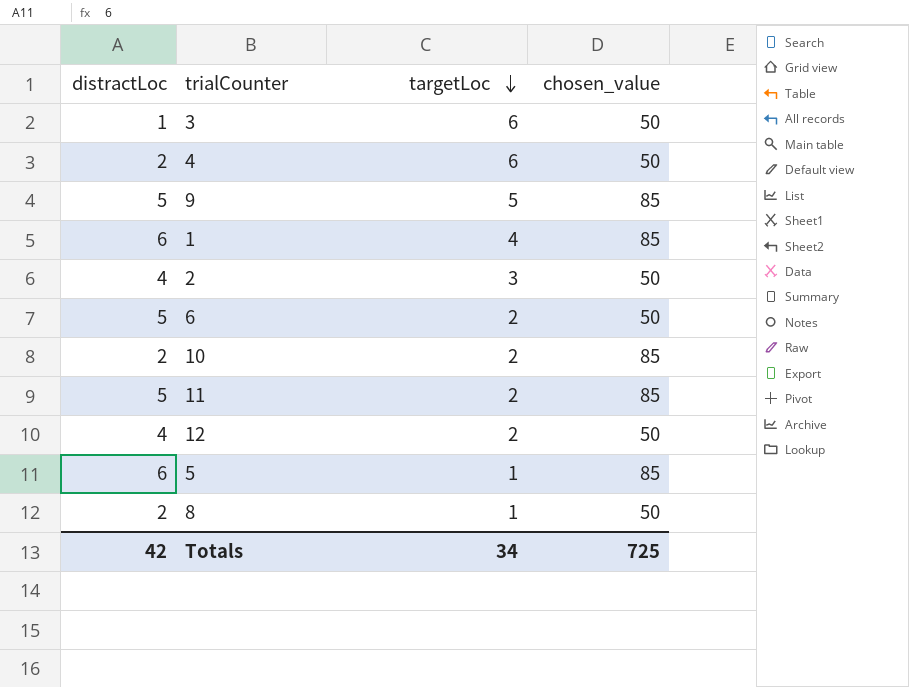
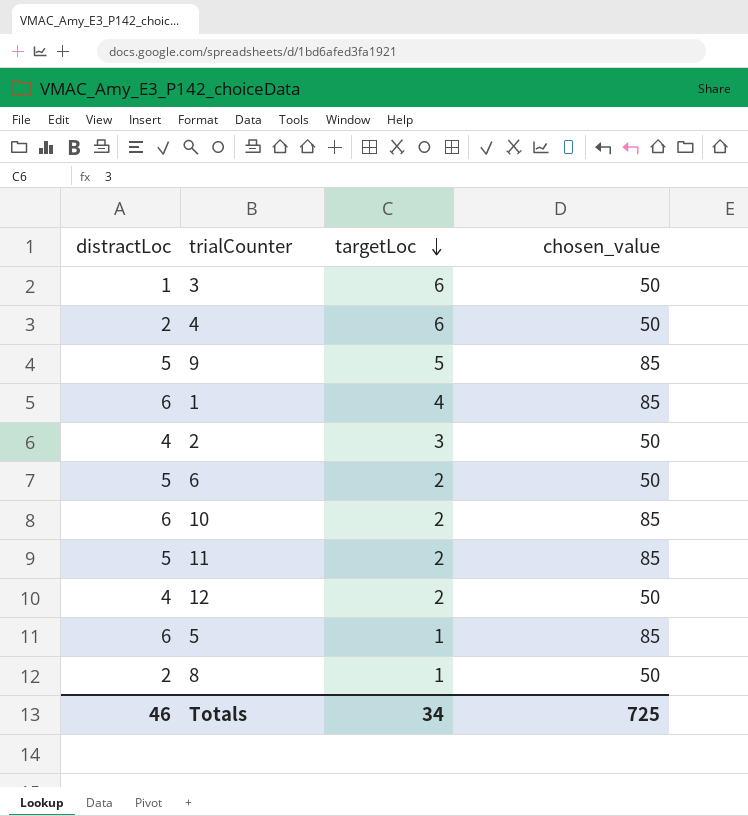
10 | distractLoc: 2 -> 6
Totals | distractLoc: 42 -> 46

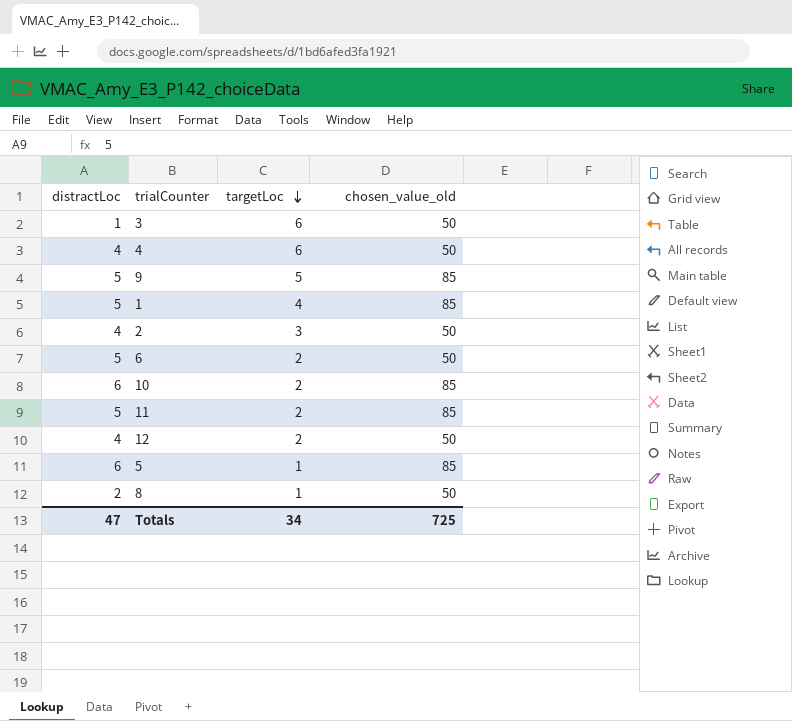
column name: chosen_value -> chosen_value_old
4 | distractLoc: 2 -> 4
1 | distractLoc: 6 -> 5
Totals | distractLoc: 46 -> 47

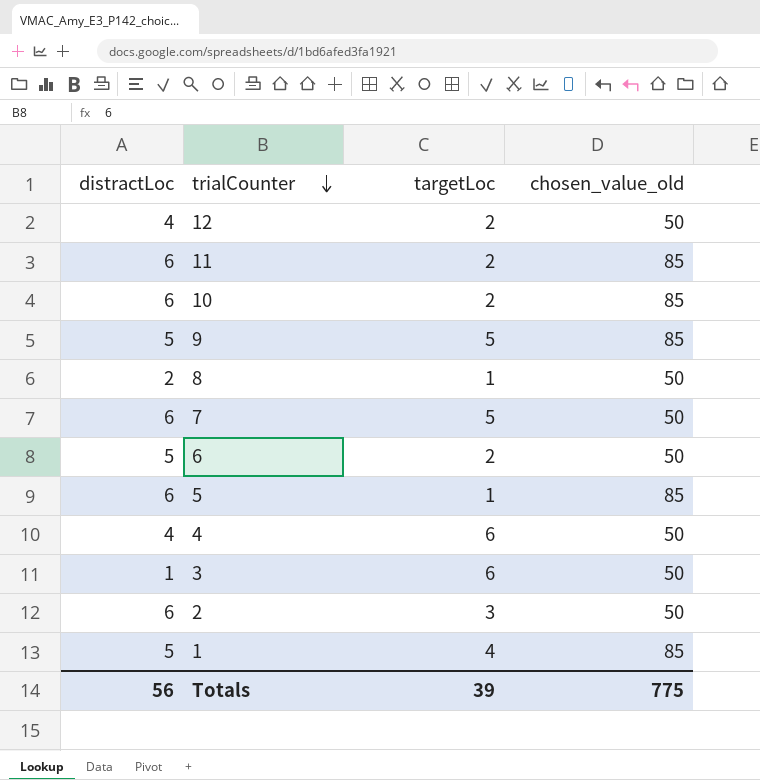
row order: targetLoc descending -> trialCounter descending
11 | distractLoc: 5 -> 6
row 7: none -> 6 | 5 | 50
2 | distractLoc: 4 -> 6
Totals | distractLoc: 47 -> 56
Totals | targetLoc: 34 -> 39
Totals | chosen_value_old: 725 -> 775

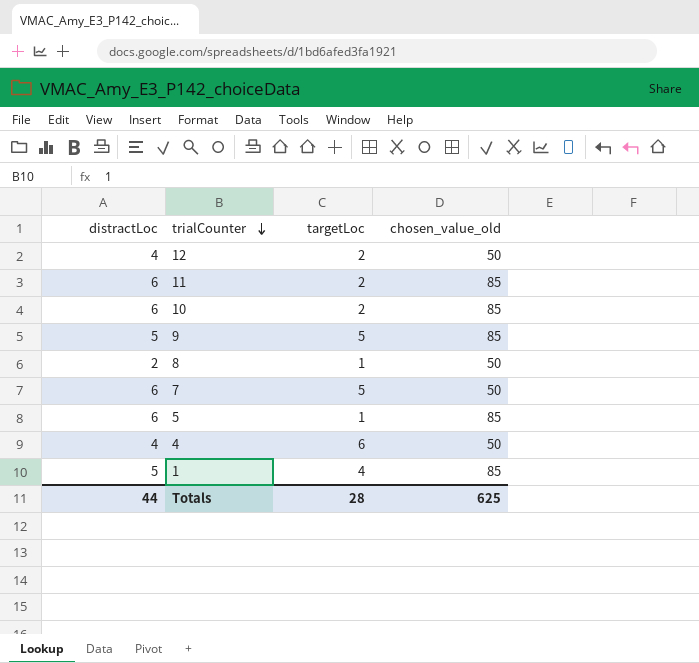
row 6: 5 | 2 | 50 -> none
row 3: 1 | 6 | 50 -> none
row 2: 6 | 3 | 50 -> none
Totals | distractLoc: 56 -> 44
Totals | targetLoc: 39 -> 28
Totals | chosen_value_old: 775 -> 625

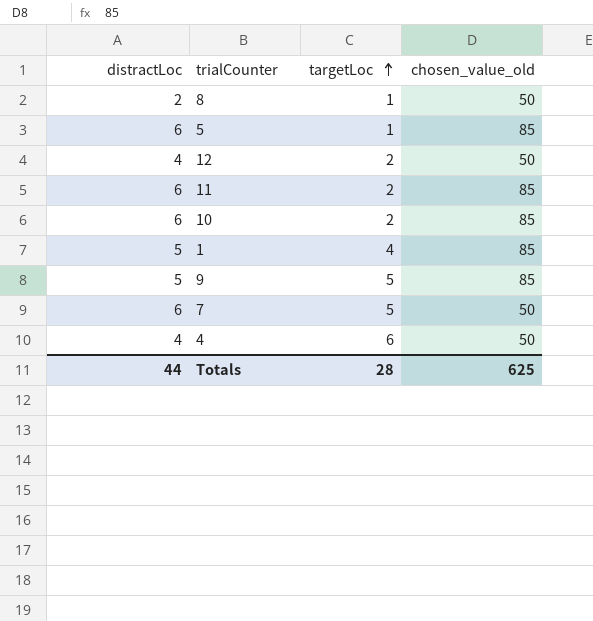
row order: trialCounter descending -> targetLoc ascending

